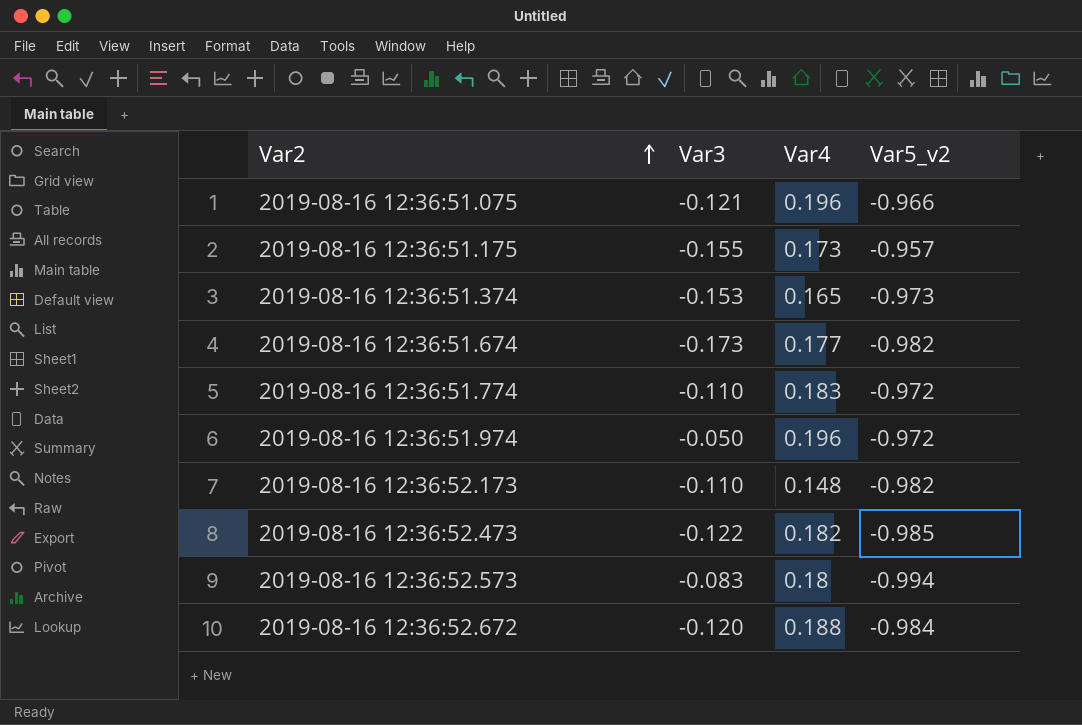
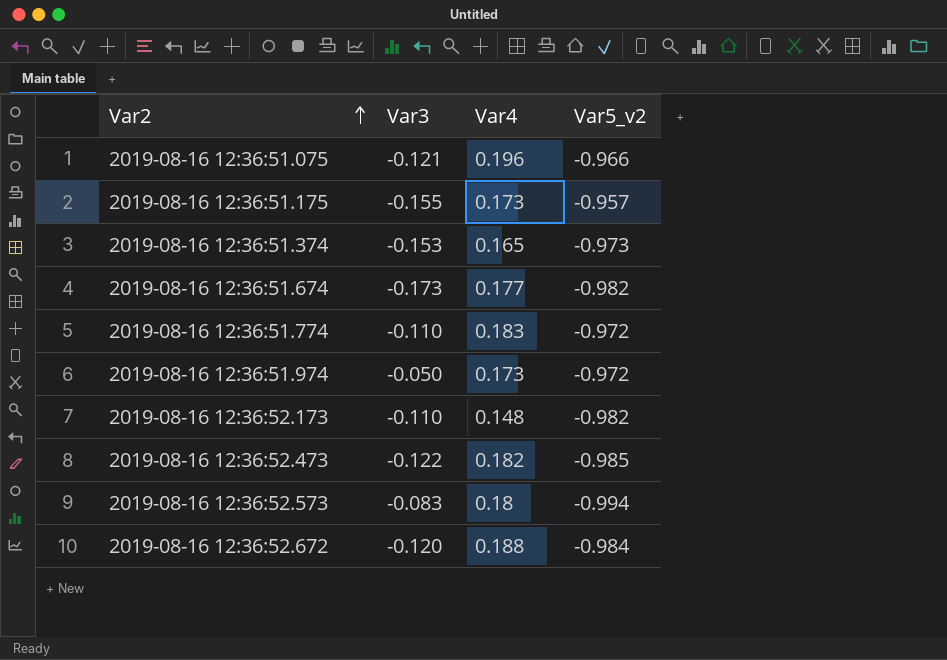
2019-08-16 12:36:51.974 | Var4: 0.196 -> 0.173

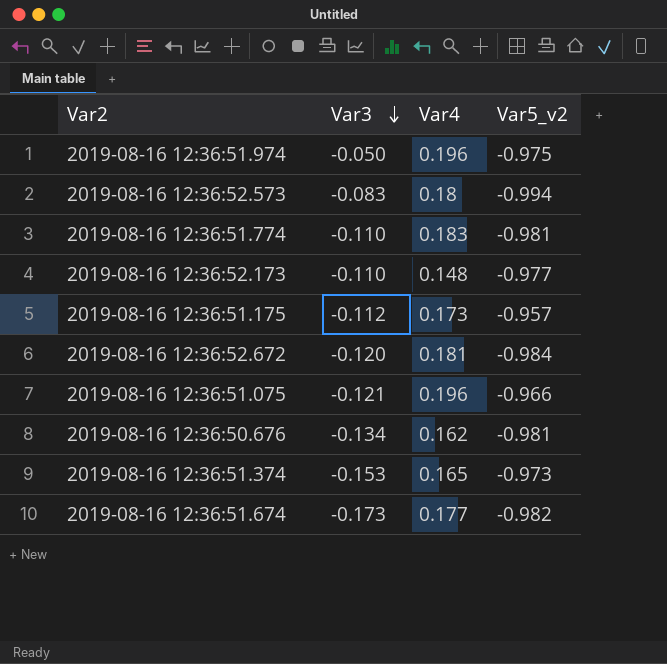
row order: Var2 ascending -> Var3 descending
row 2019-08-16 12:36:52.473: -0.122 | 0.182 | -0.985 -> none
2019-08-16 12:36:51.974 | Var4: 0.173 -> 0.196
2019-08-16 12:36:51.974 | Var5_v2: -0.972 -> -0.975
2019-08-16 12:36:51.774 | Var5_v2: -0.972 -> -0.981
2019-08-16 12:36:52.173 | Var5_v2: -0.982 -> -0.977
2019-08-16 12:36:51.175 | Var3: -0.155 -> -0.112
2019-08-16 12:36:52.672 | Var4: 0.188 -> 0.181
row 2019-08-16 12:36:50.676: none -> -0.134 | 0.162 | -0.981

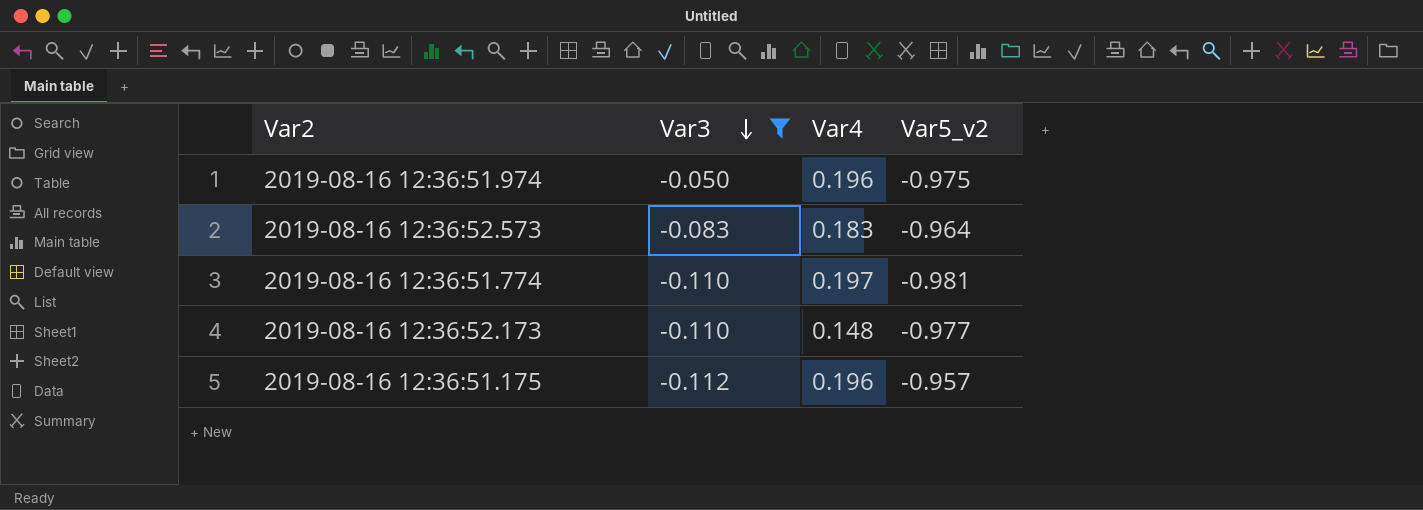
filter: none -> Var3 >= -0.112
2019-08-16 12:36:52.573 | Var4: 0.18 -> 0.183
2019-08-16 12:36:52.573 | Var5_v2: -0.994 -> -0.964
2019-08-16 12:36:51.774 | Var4: 0.183 -> 0.197
2019-08-16 12:36:51.175 | Var4: 0.173 -> 0.196

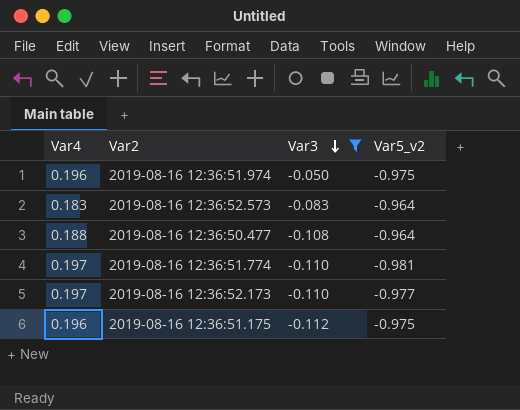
column Var4 | position: 3 -> 1
row 2019-08-16 12:36:50.477: none -> 0.188 | -0.108 | -0.964
2019-08-16 12:36:52.173 | Var4: 0.148 -> 0.197
2019-08-16 12:36:51.175 | Var5_v2: -0.957 -> -0.975

